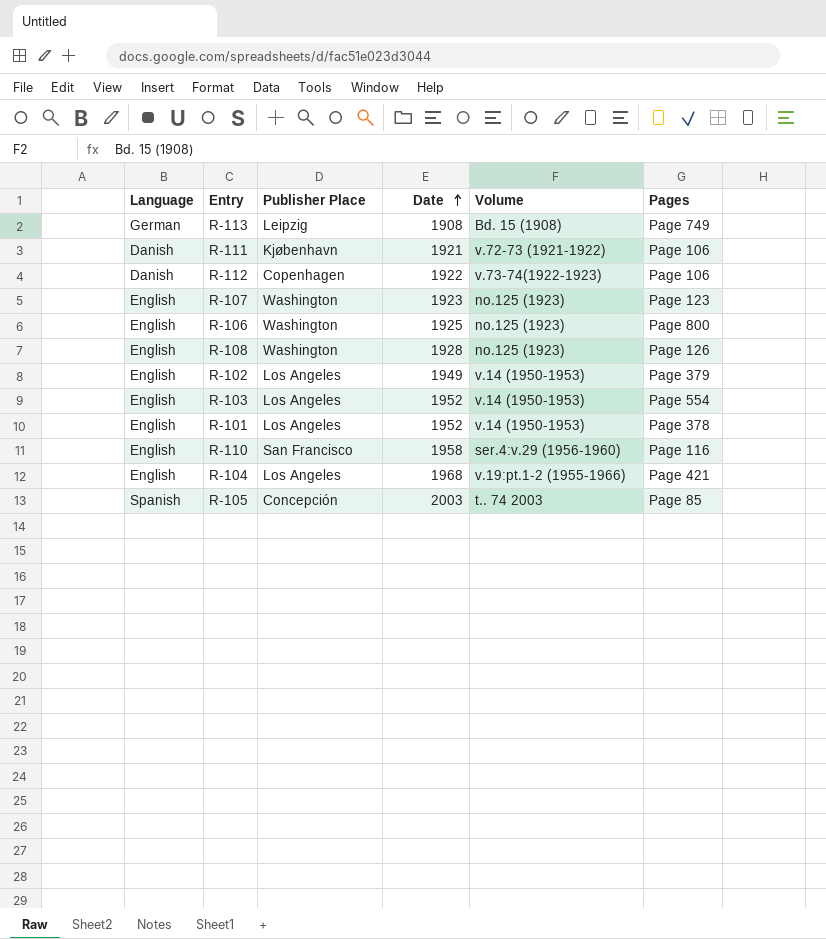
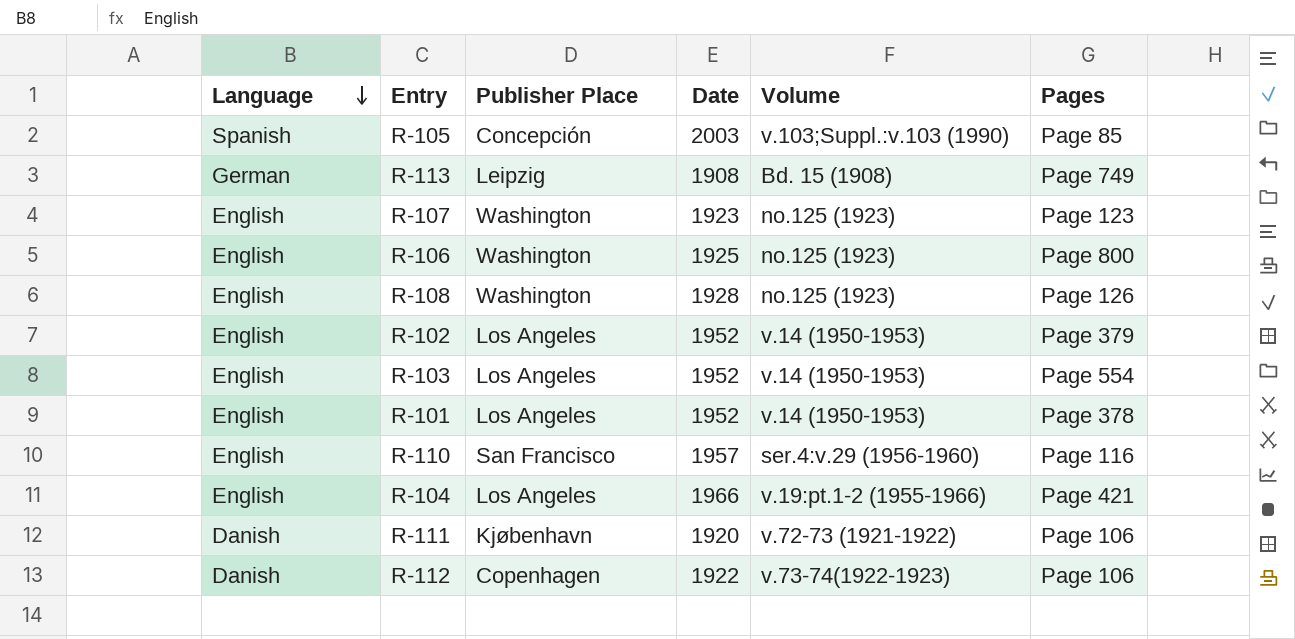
row order: Date ascending -> Language descending
R-105 | Volume: t.. 74 2003 -> v.103;Suppl.:v.103 (1990)
R-102 | Date: 1949 -> 1952
R-110 | Date: 1958 -> 1957
R-104 | Date: 1968 -> 1966
R-111 | Date: 1921 -> 1920

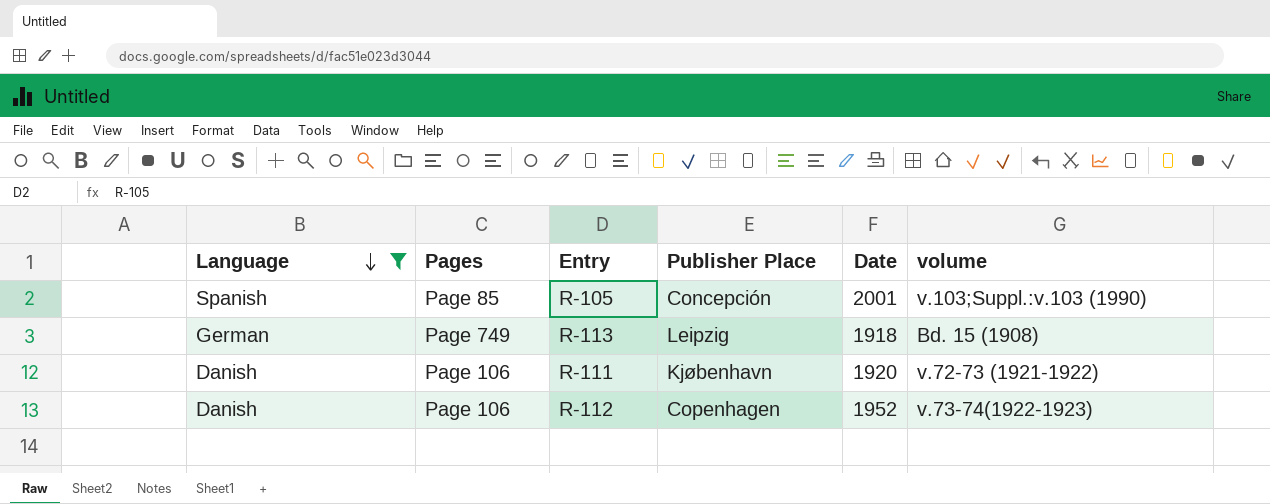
filter: none -> Language != English
column Pages | position: 6 -> 2
column name: Volume -> volume
R-105 | Date: 2003 -> 2001
R-113 | Date: 1908 -> 1918
R-112 | Date: 1922 -> 1952

